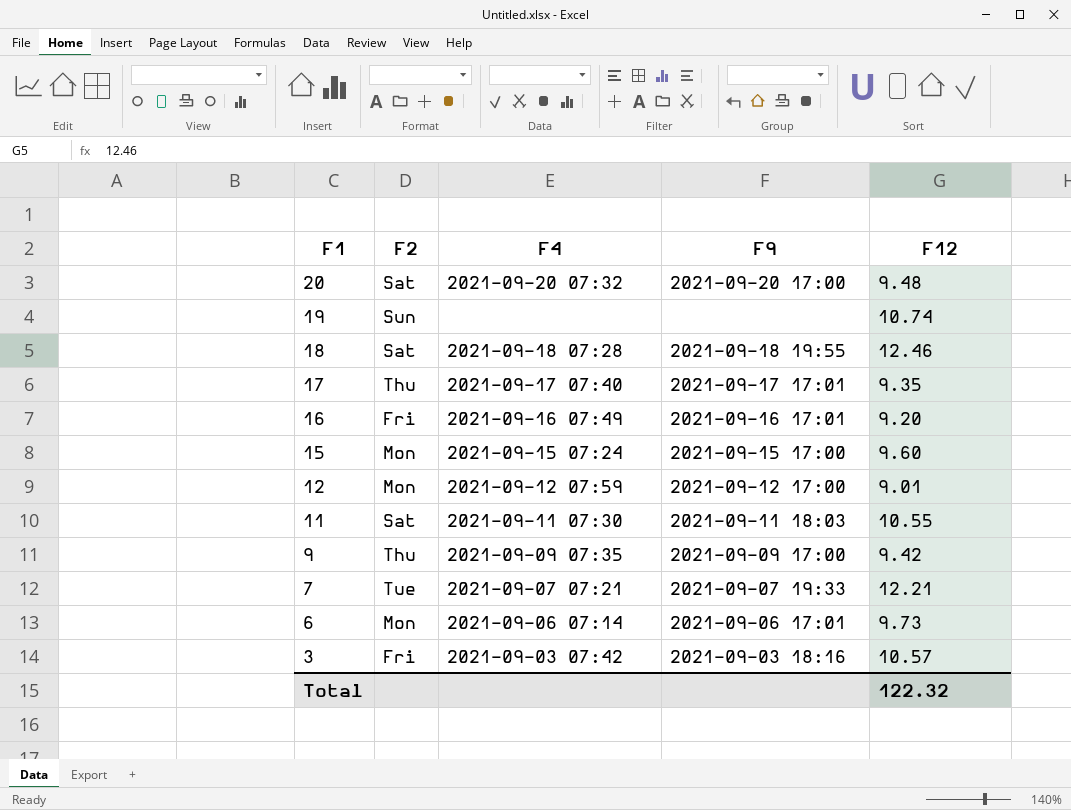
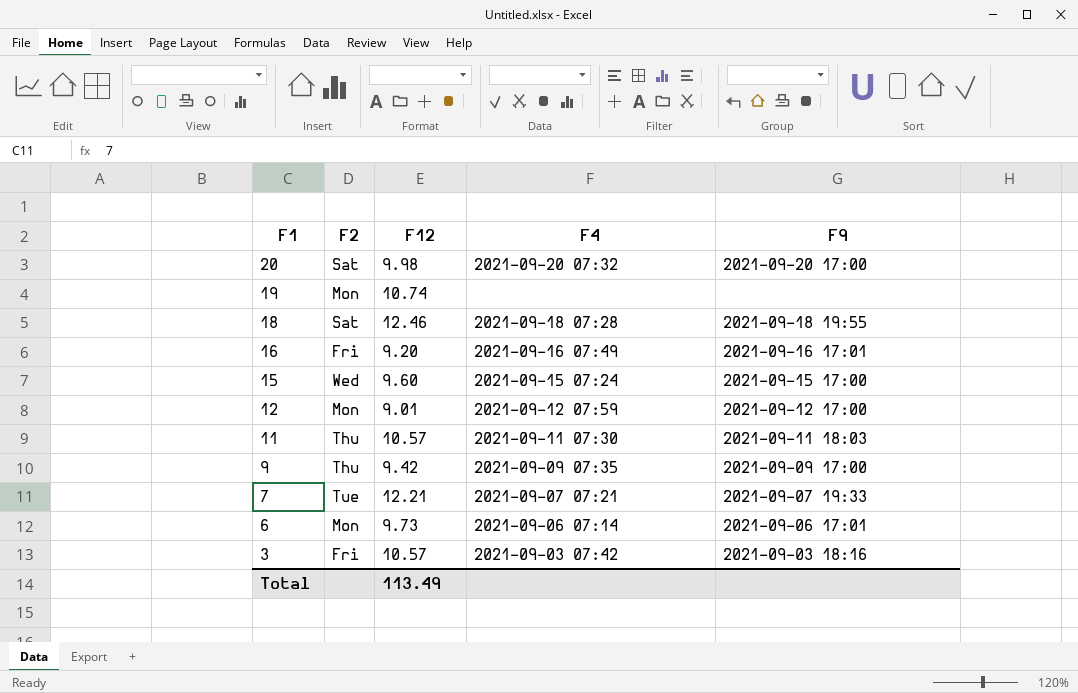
column F12 | position: 5 -> 3
row 17: Thu | 2021-09-17 07:40 | 2021-09-17 17:01 | 9.35 -> none
20 | F12: 9.48 -> 9.98
19 | F2: Sun -> Mon
15 | F2: Mon -> Wed
11 | F2: Sat -> Thu
11 | F12: 10.55 -> 10.57
Total | F12: 122.32 -> 113.49

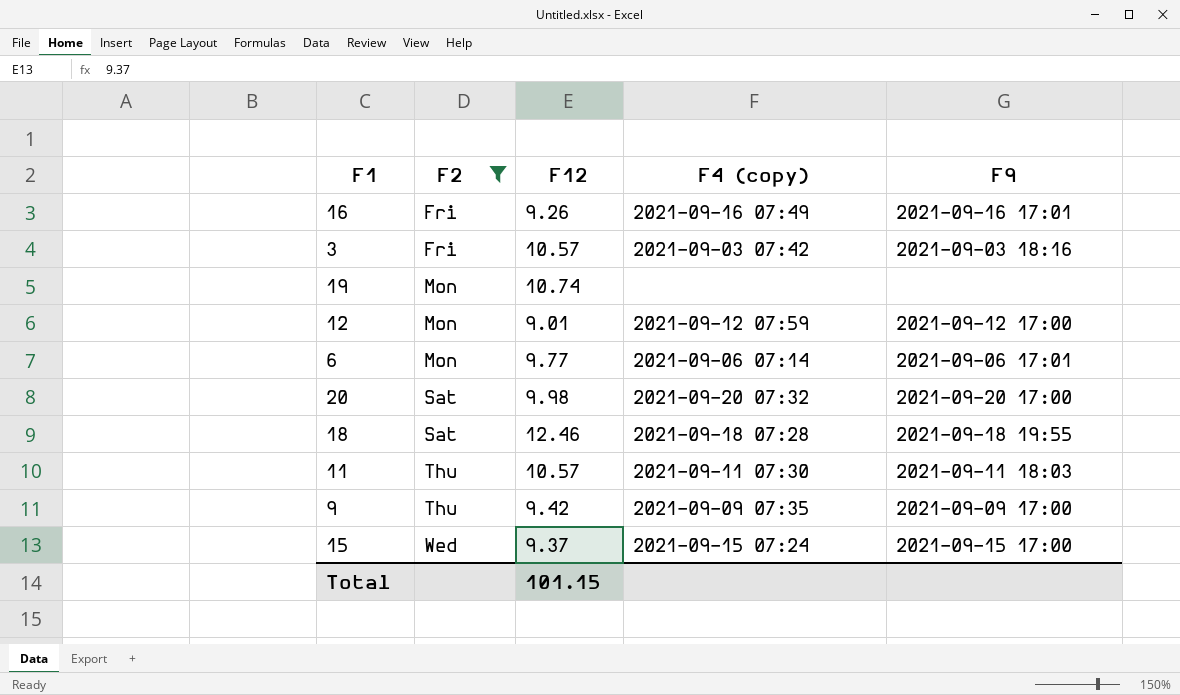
filter: none -> F2 != Tue
row order: F1 descending -> F2 ascending
column name: F4 -> F4 (copy)
16 | F12: 9.20 -> 9.26
6 | F12: 9.73 -> 9.77
15 | F12: 9.60 -> 9.37
Total | F12: 113.49 -> 101.15

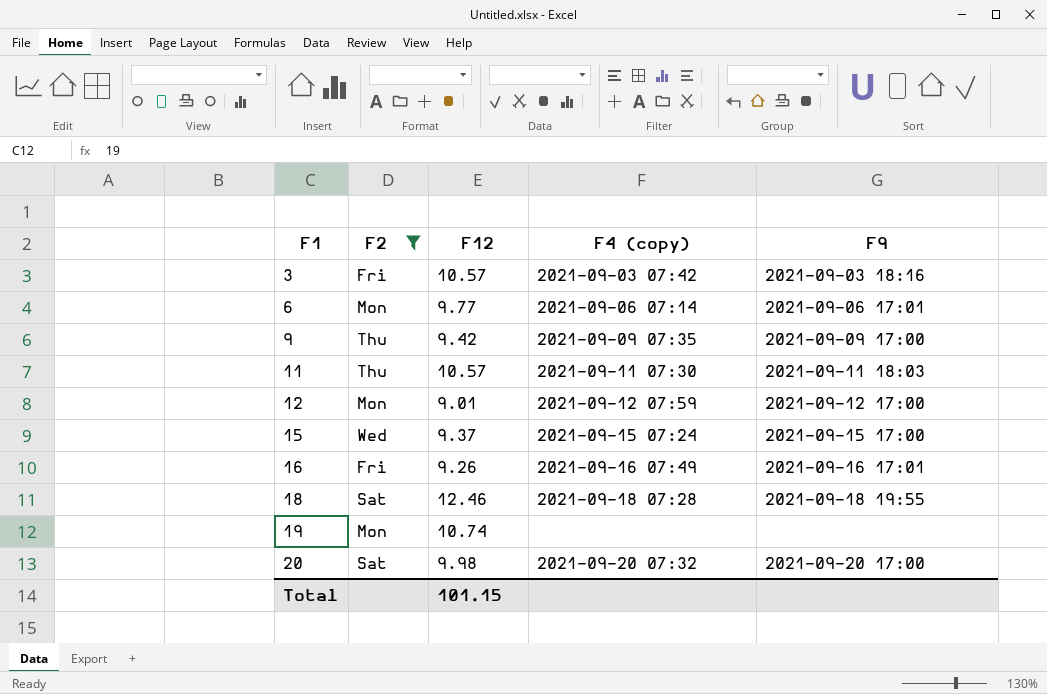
row order: F2 ascending -> F1 ascending

